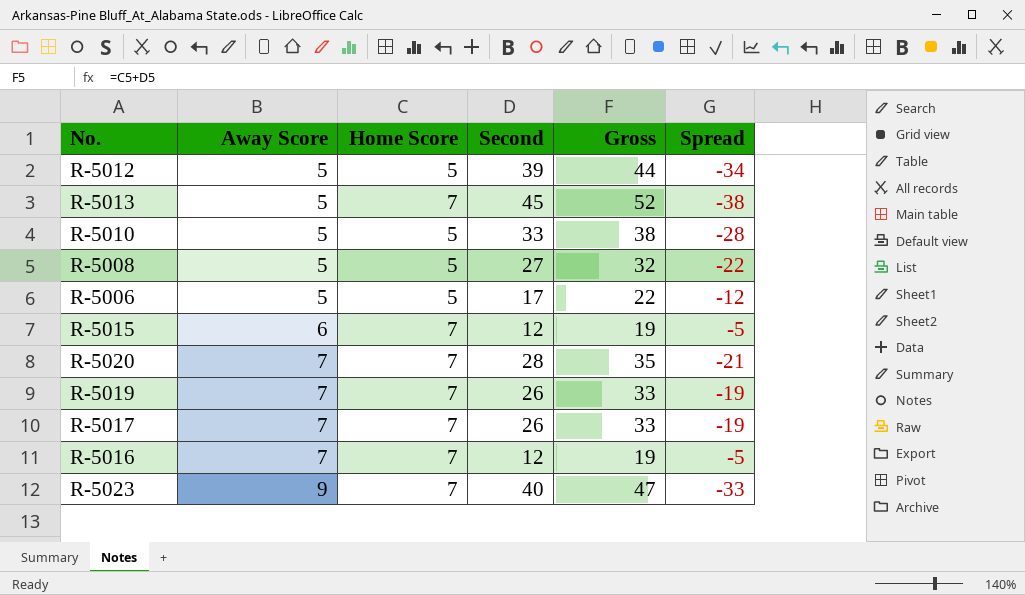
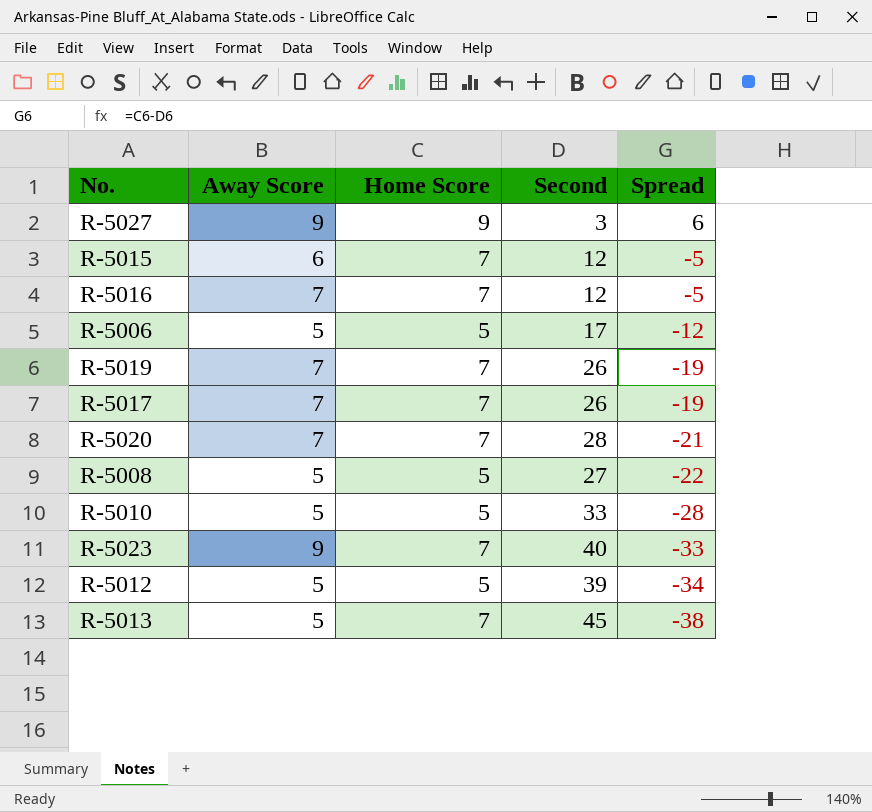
row order: Away Score ascending -> Spread descending
column Gross | formula: [Home Score] + [Second] -> none
row R-5027: none -> 9 | 9 | 3 | 6

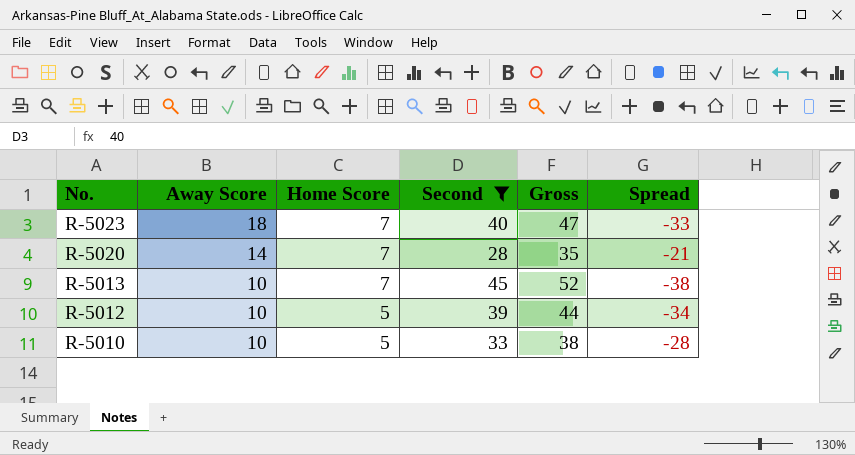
filter: none -> Second >= 28
row order: Spread descending -> No. descending
column Gross | formula: none -> [Home Score] + [Second]
R-5023 | Away Score: 9 -> 18
R-5020 | Away Score: 7 -> 14
R-5013 | Away Score: 5 -> 10
R-5012 | Away Score: 5 -> 10
R-5010 | Away Score: 5 -> 10

